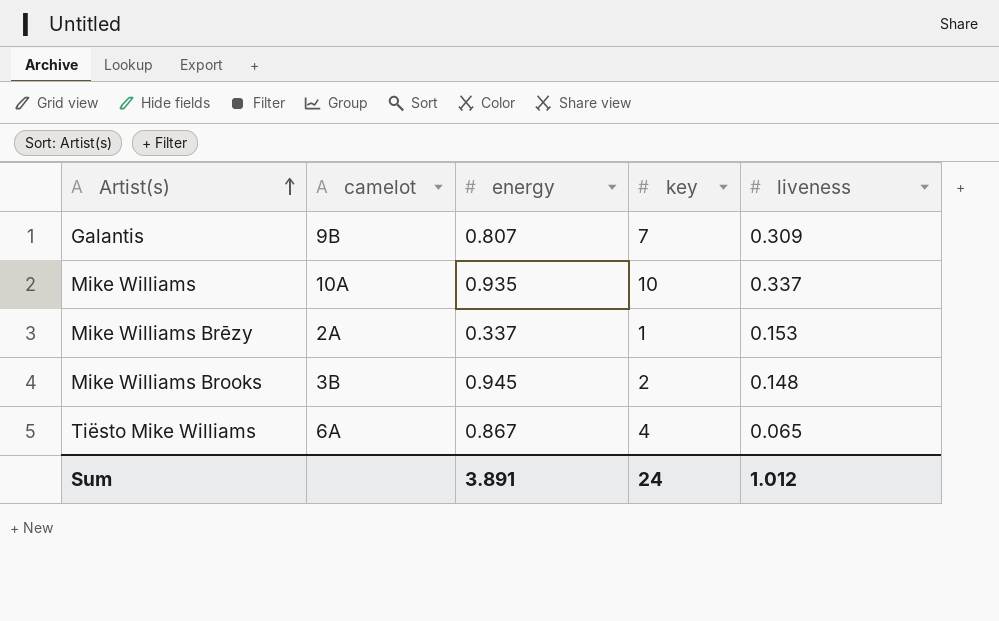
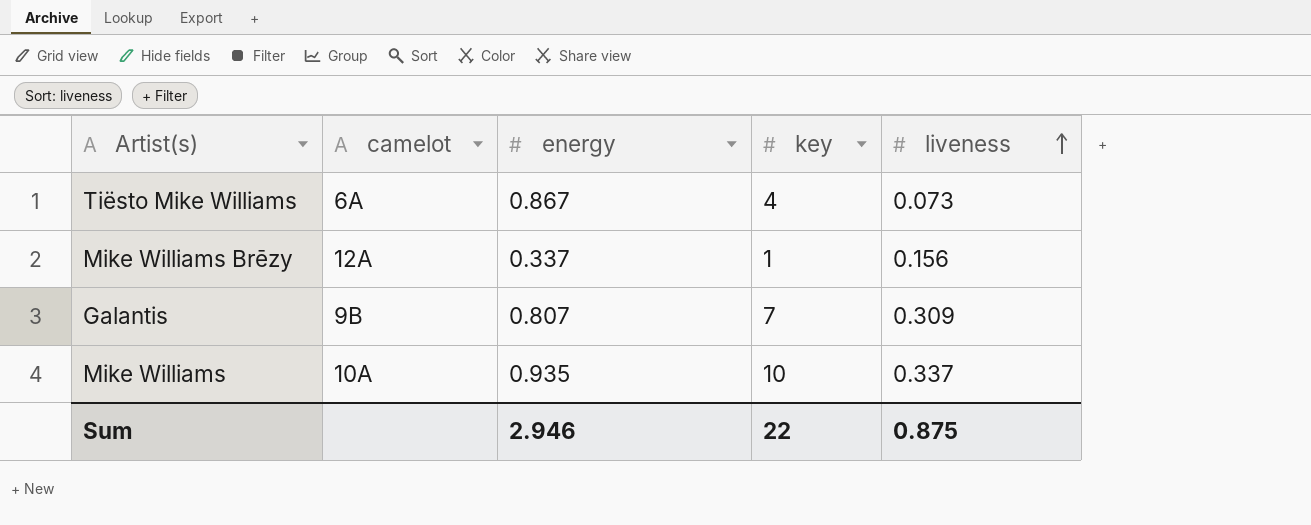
row order: Artist(s) ascending -> liveness ascending
row Mike Williams Brooks: 3B | 0.945 | 2 | 0.148 -> none
Tiësto Mike Williams | liveness: 0.065 -> 0.073
Mike Williams Brēzy | camelot: 2A -> 12A
Mike Williams Brēzy | liveness: 0.153 -> 0.156
Sum | energy: 3.891 -> 2.946
Sum | key: 24 -> 22
Sum | liveness: 1.012 -> 0.875

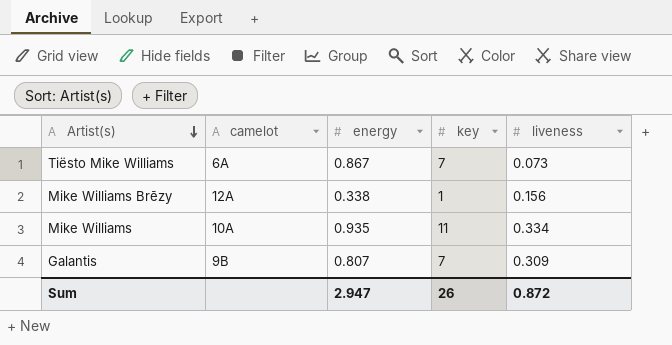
row order: liveness ascending -> Artist(s) descending
Tiësto Mike Williams | key: 4 -> 7
Mike Williams Brēzy | energy: 0.337 -> 0.338
Mike Williams | key: 10 -> 11
Mike Williams | liveness: 0.337 -> 0.334
Sum | energy: 2.946 -> 2.947
Sum | key: 22 -> 26
Sum | liveness: 0.875 -> 0.872

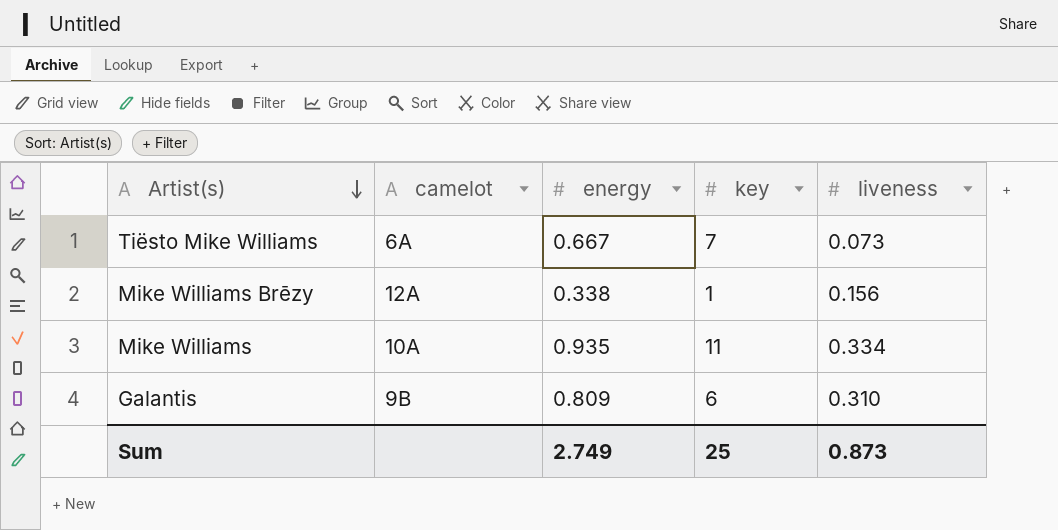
Tiësto Mike Williams | energy: 0.867 -> 0.667
Galantis | energy: 0.807 -> 0.809
Galantis | key: 7 -> 6
Galantis | liveness: 0.309 -> 0.310
Sum | energy: 2.947 -> 2.749
Sum | key: 26 -> 25
Sum | liveness: 0.872 -> 0.873

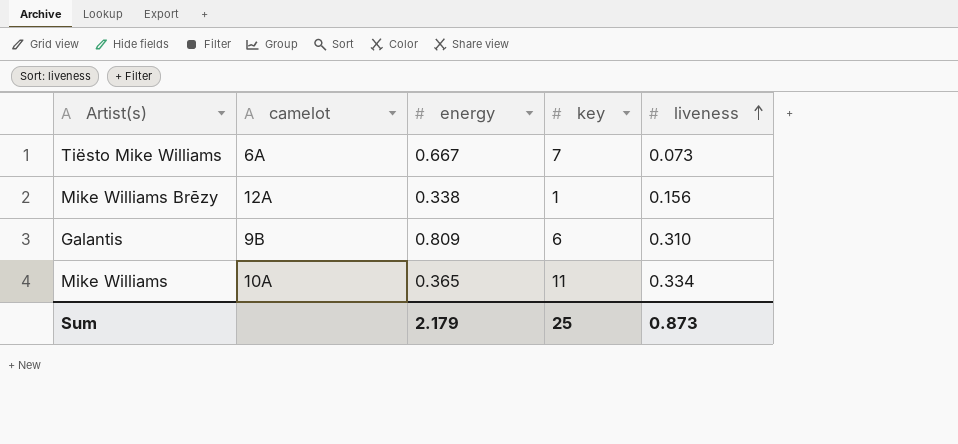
row order: Artist(s) descending -> liveness ascending
Mike Williams | energy: 0.935 -> 0.365
Sum | energy: 2.749 -> 2.179

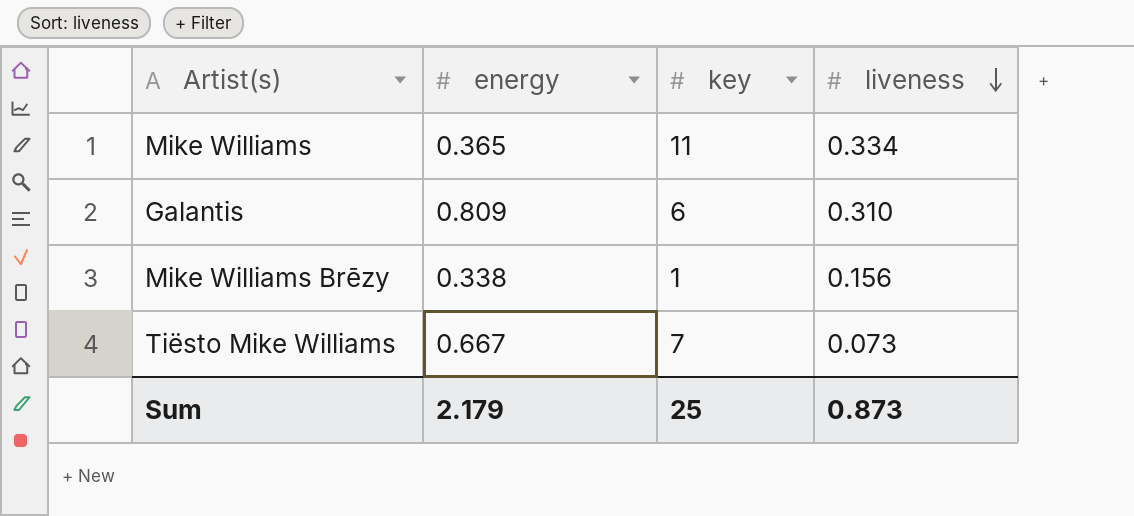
row order: liveness ascending -> liveness descending
column camelot | position: 2 -> none

